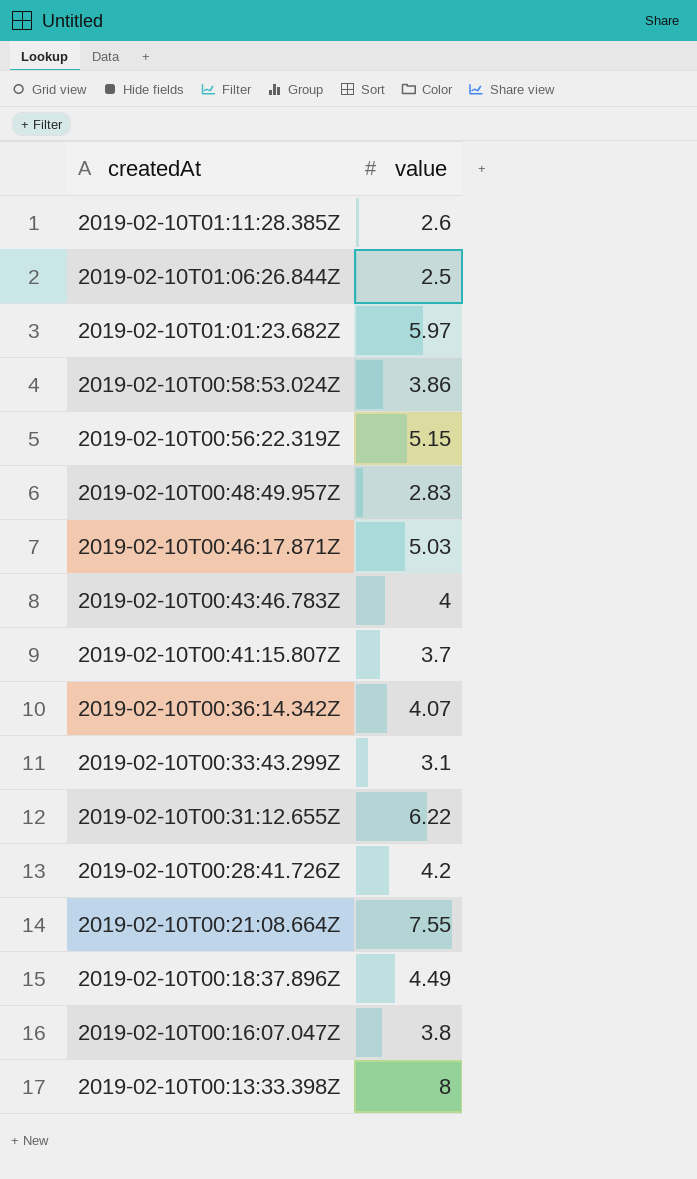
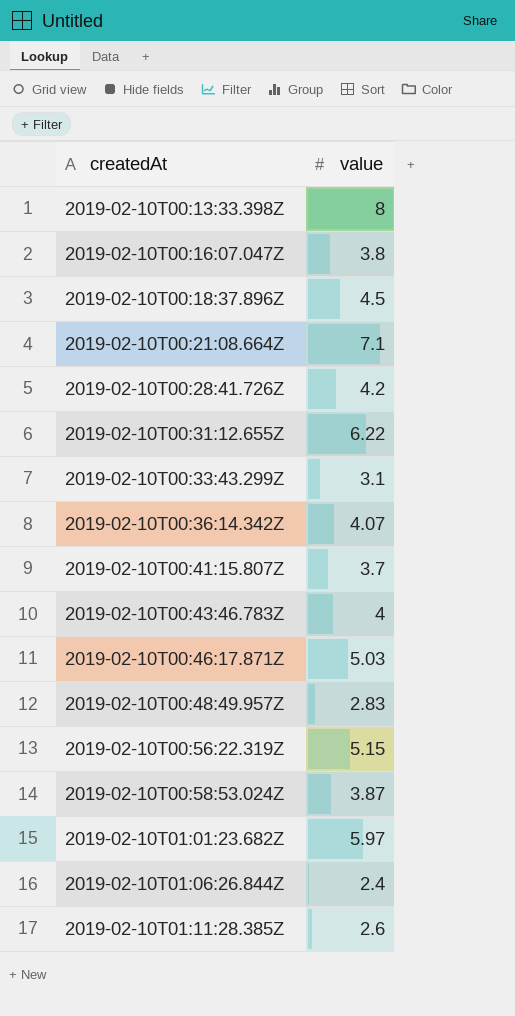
row order: createdAt descending -> createdAt ascending
2019-02-10T00:18:37.896Z | value: 4.49 -> 4.5
2019-02-10T00:21:08.664Z | value: 7.55 -> 7.1
2019-02-10T00:58:53.024Z | value: 3.86 -> 3.87
2019-02-10T01:06:26.844Z | value: 2.5 -> 2.4

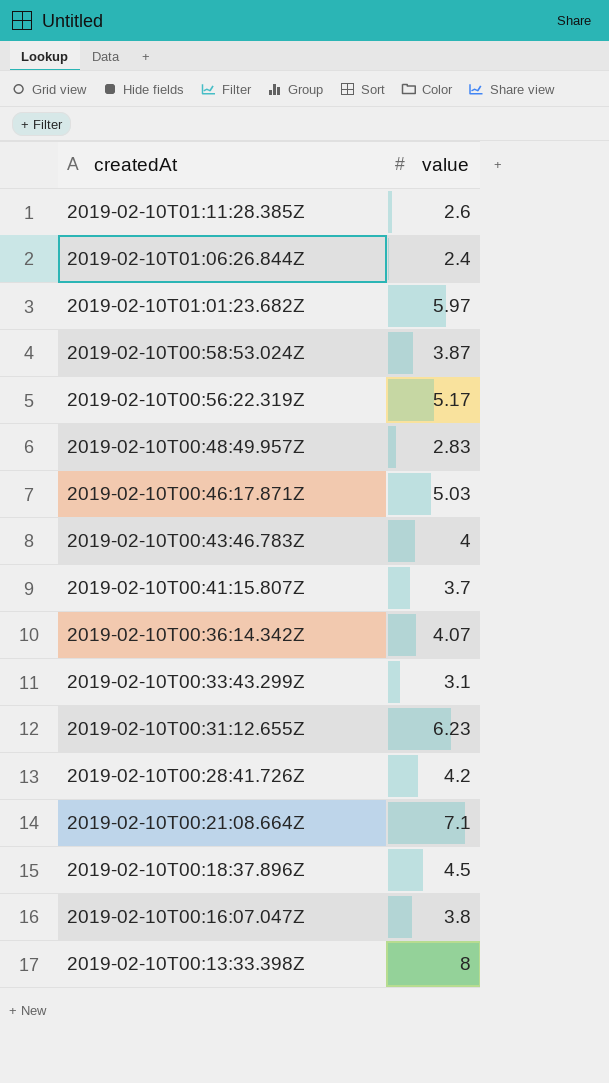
row order: createdAt ascending -> createdAt descending
2019-02-10T00:56:22.319Z | value: 5.15 -> 5.17
2019-02-10T00:31:12.655Z | value: 6.22 -> 6.23

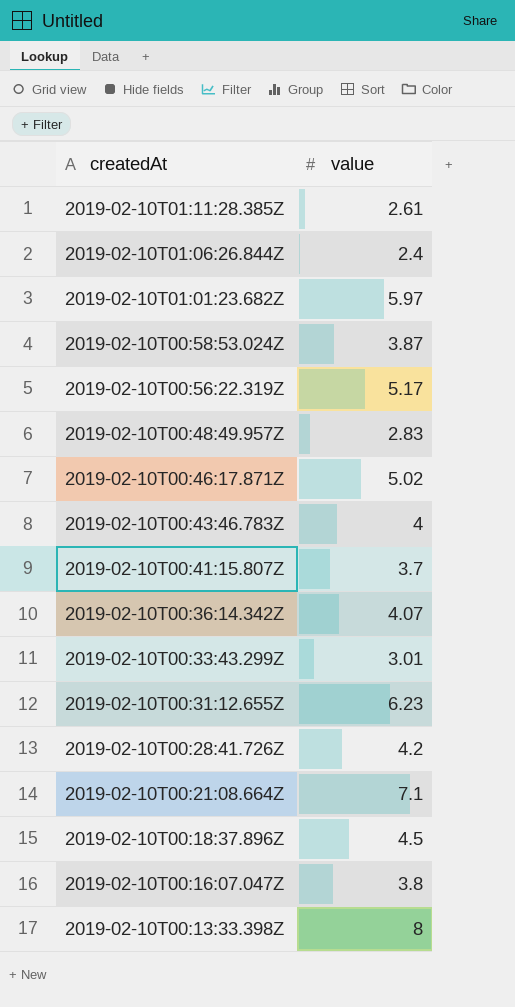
2019-02-10T01:11:28.385Z | value: 2.6 -> 2.61
2019-02-10T00:46:17.871Z | value: 5.03 -> 5.02
2019-02-10T00:33:43.299Z | value: 3.1 -> 3.01

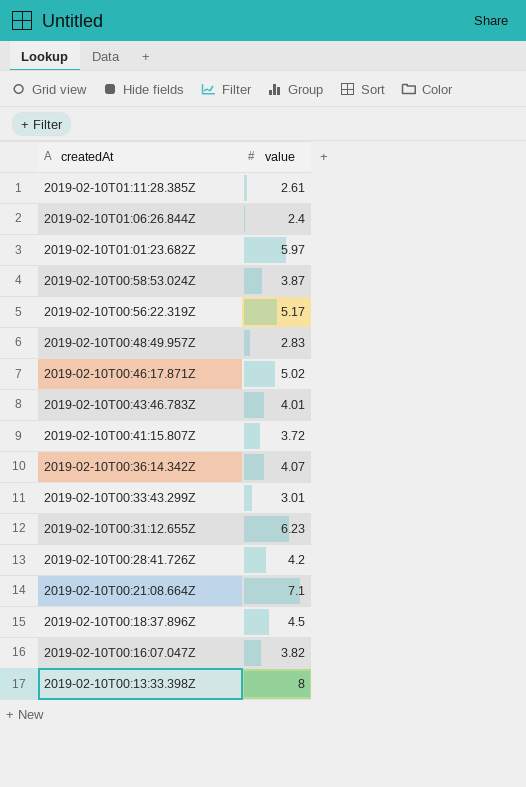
2019-02-10T00:43:46.783Z | value: 4 -> 4.01
2019-02-10T00:41:15.807Z | value: 3.7 -> 3.72
2019-02-10T00:16:07.047Z | value: 3.8 -> 3.82

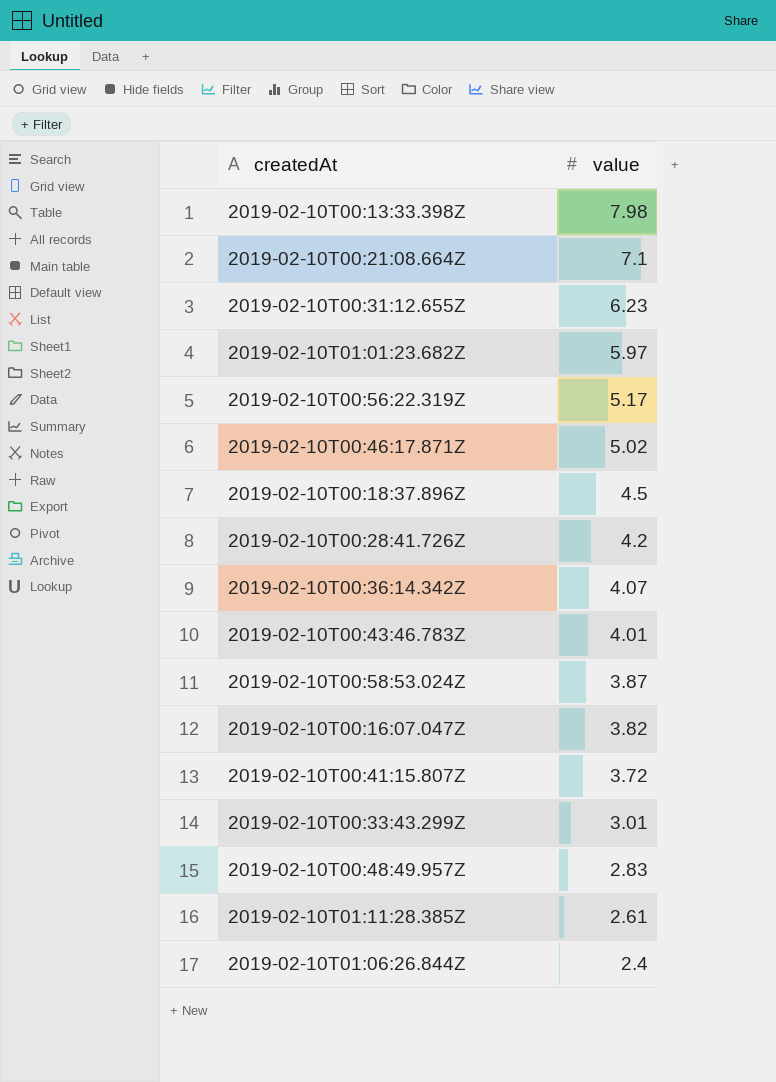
row order: createdAt descending -> value descending
2019-02-10T00:13:33.398Z | value: 8 -> 7.98

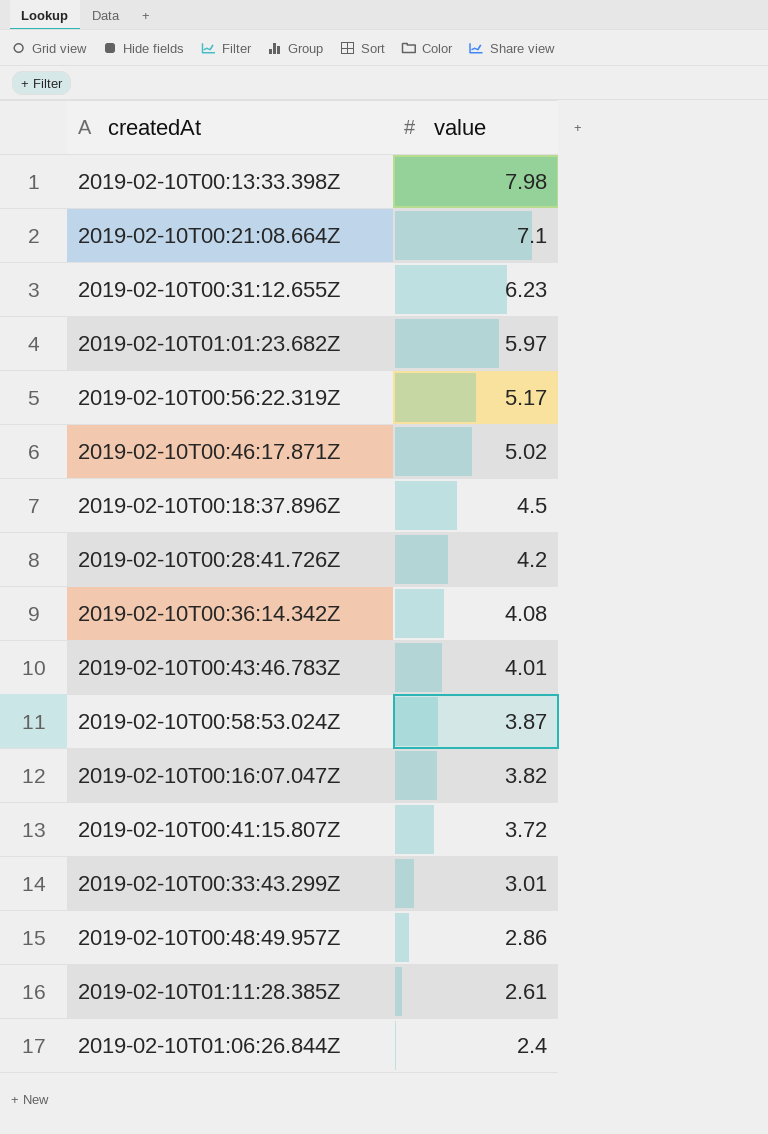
2019-02-10T00:36:14.342Z | value: 4.07 -> 4.08
2019-02-10T00:48:49.957Z | value: 2.83 -> 2.86

